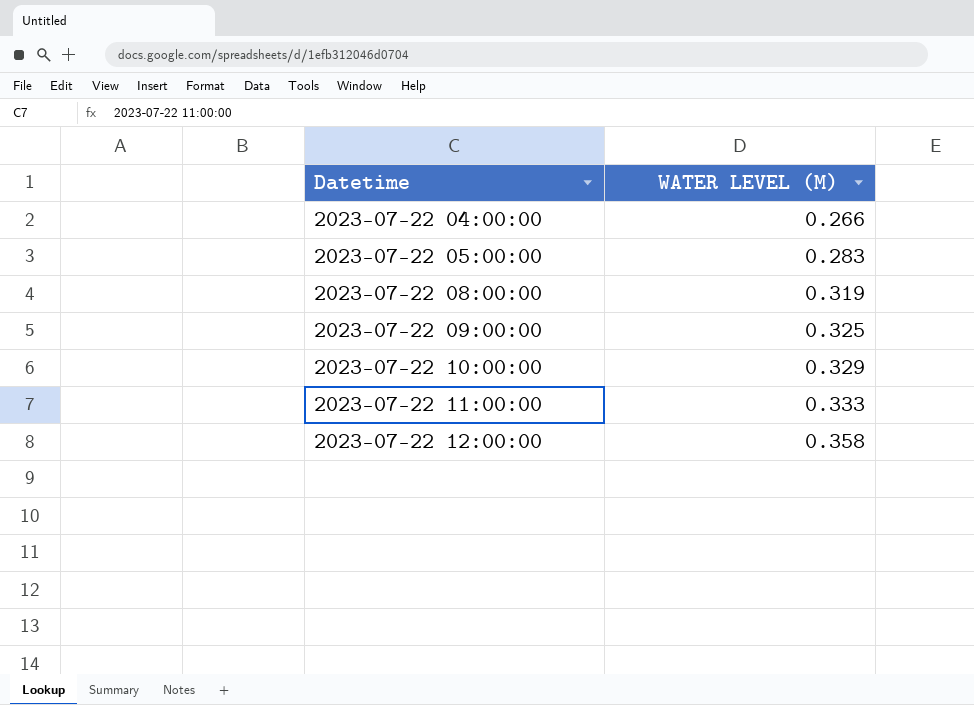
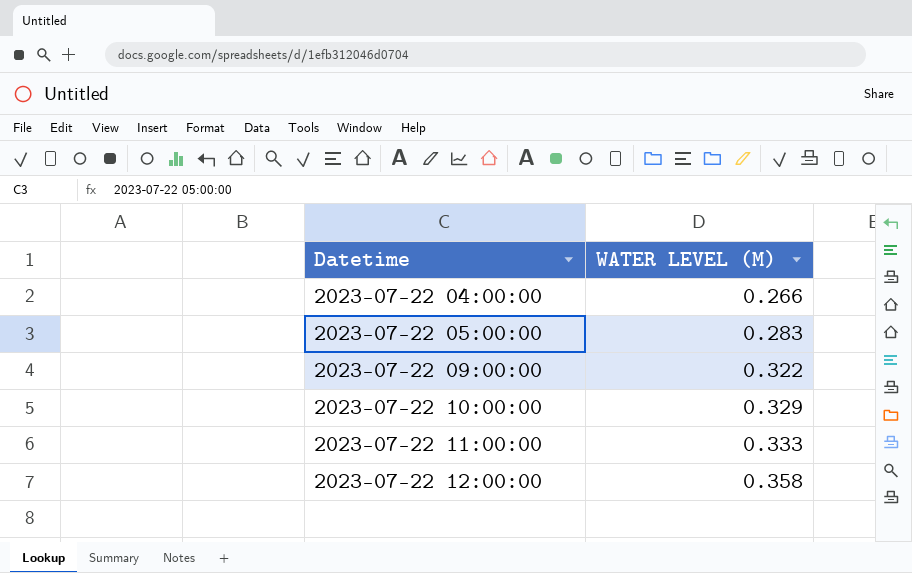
row 2023-07-22 08:00:00: 0.319 -> none
2023-07-22 09:00:00 | WATER LEVEL (M): 0.325 -> 0.322

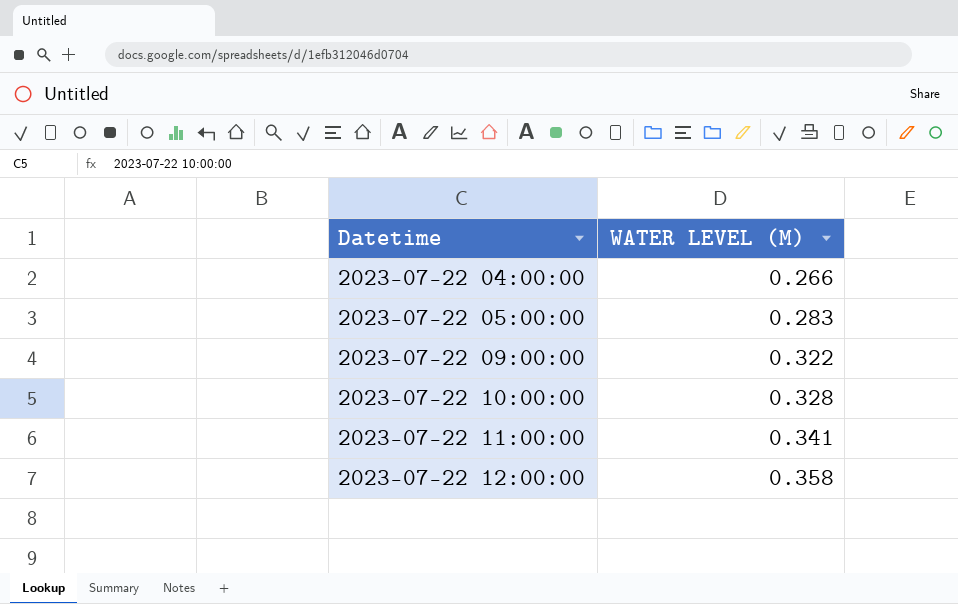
2023-07-22 10:00:00 | WATER LEVEL (M): 0.329 -> 0.328
2023-07-22 11:00:00 | WATER LEVEL (M): 0.333 -> 0.341

